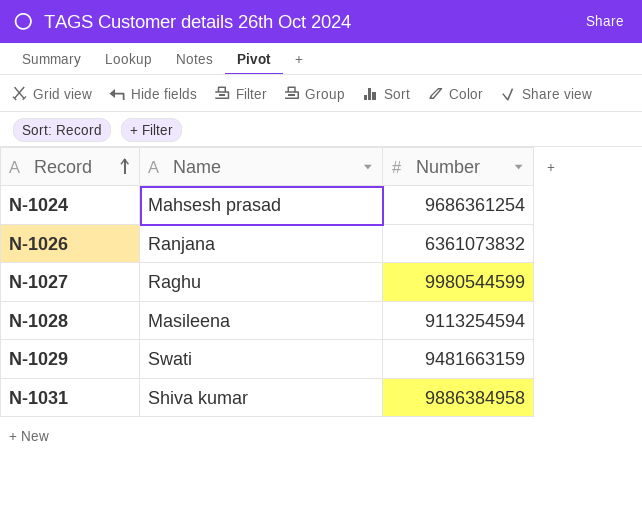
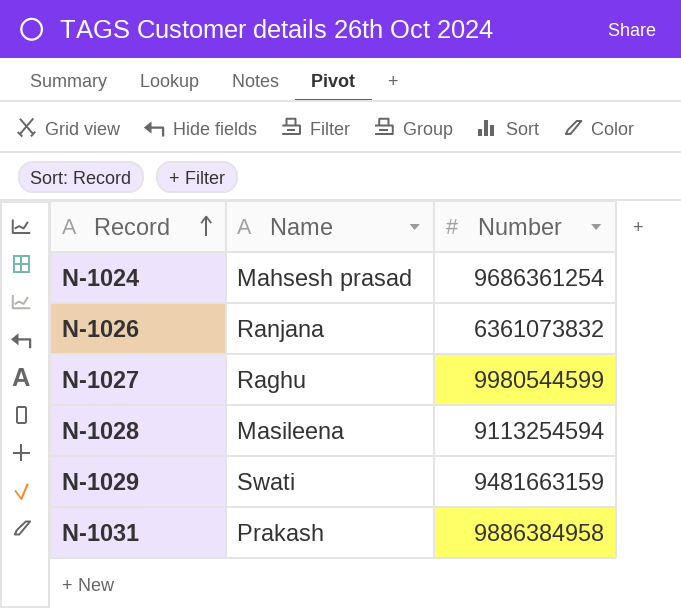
N-1031 | Name: Shiva kumar -> Prakash

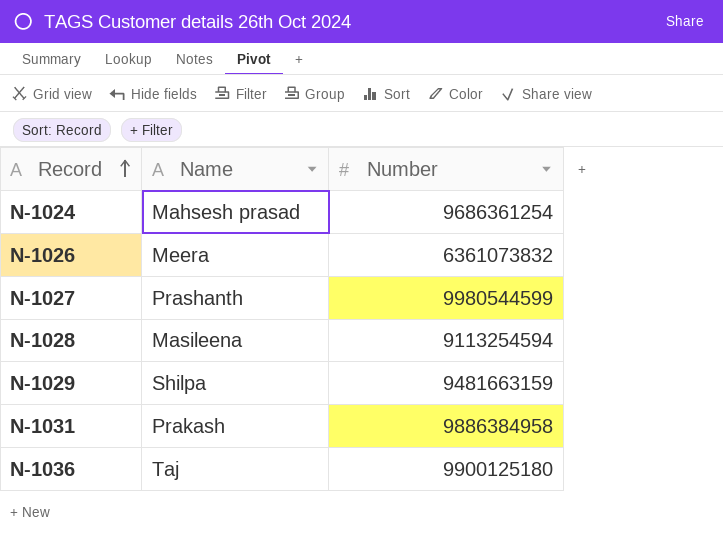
N-1026 | Name: Ranjana -> Meera
N-1027 | Name: Raghu -> Prashanth
N-1029 | Name: Swati -> Shilpa
row N-1036: none -> Taj | 9900125180

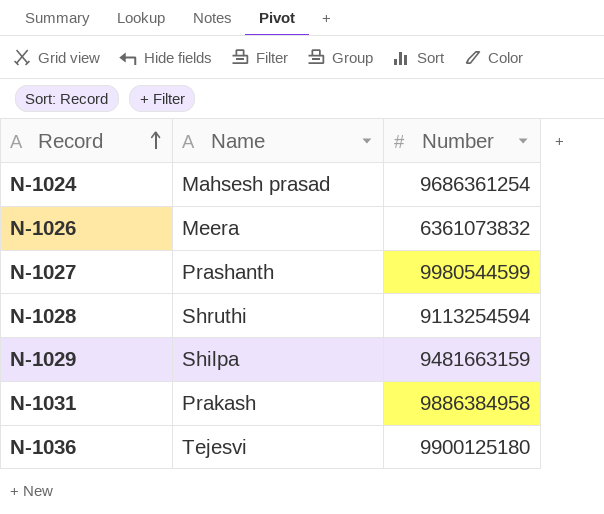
N-1028 | Name: Masileena -> Shruthi
N-1036 | Name: Taj -> Tejesvi

